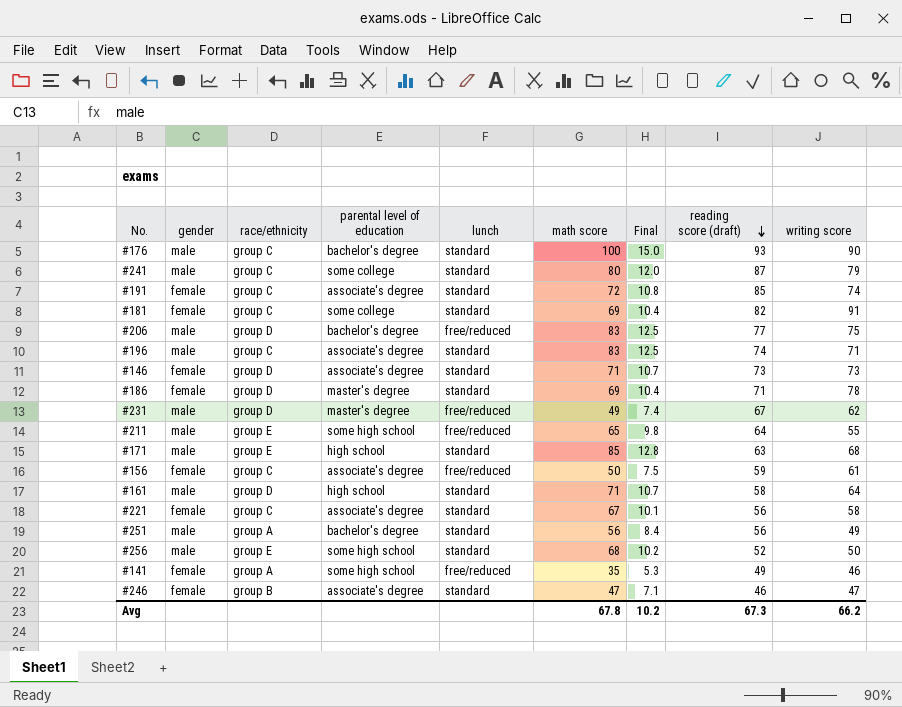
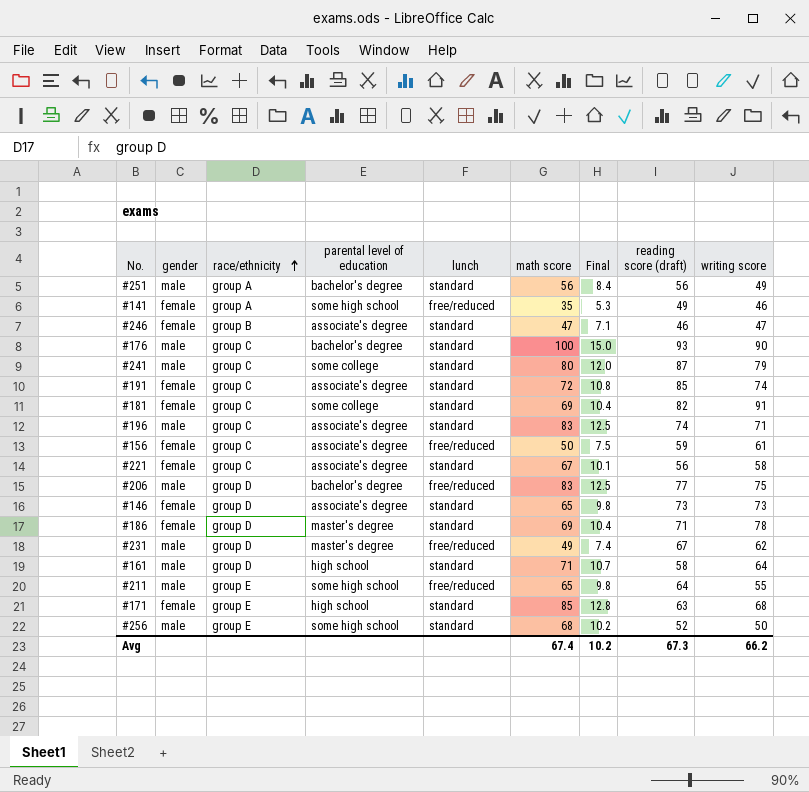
row order: reading score (draft) descending -> race/ethnicity ascending
#146 | math score: 71 -> 65
#146 | Final: 10.7 -> 9.8
#171 | gender: male -> female
Avg | math score: 67.8 -> 67.4

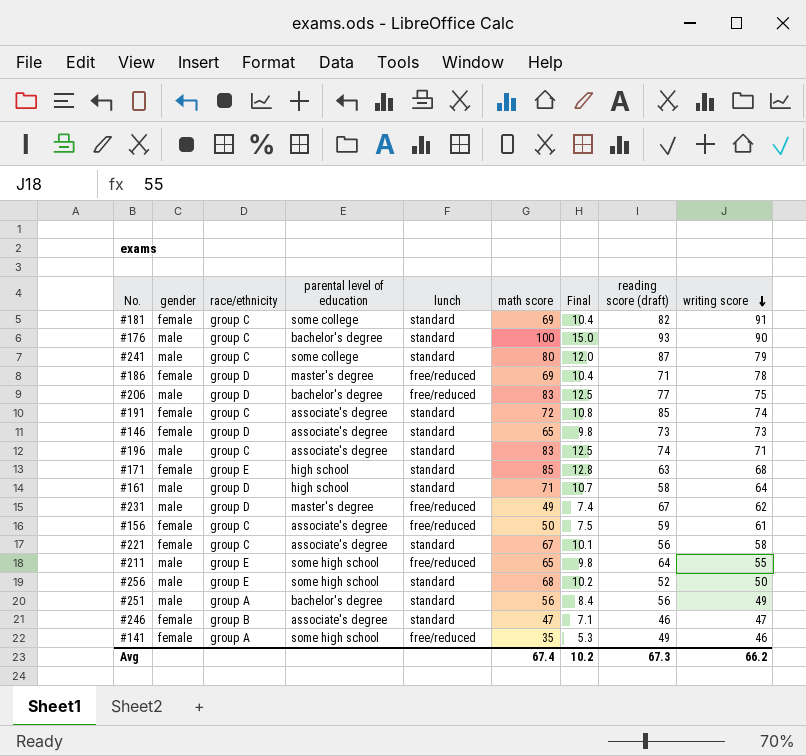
row order: race/ethnicity ascending -> writing score descending
#186 | lunch: standard -> free/reduced

